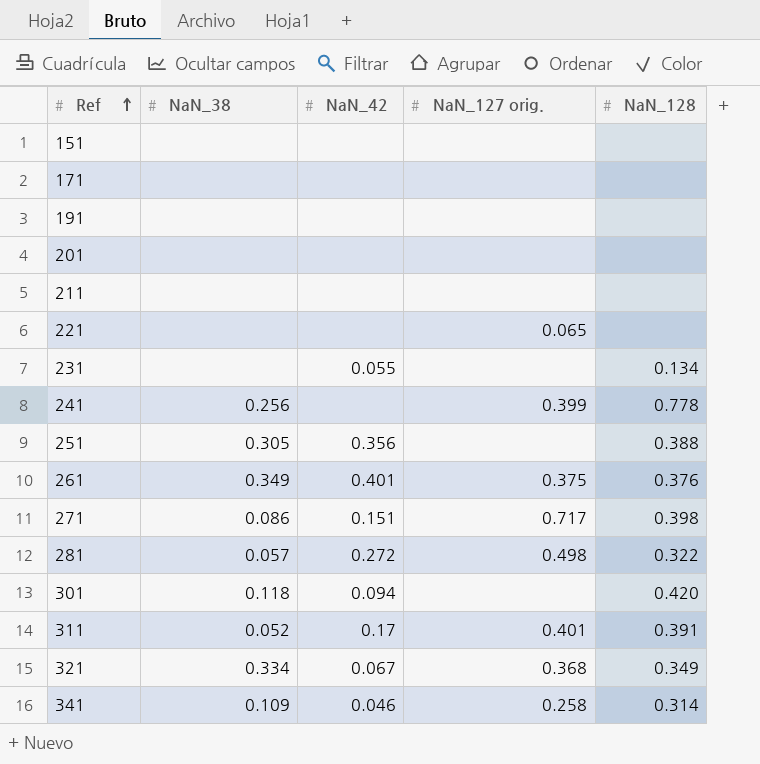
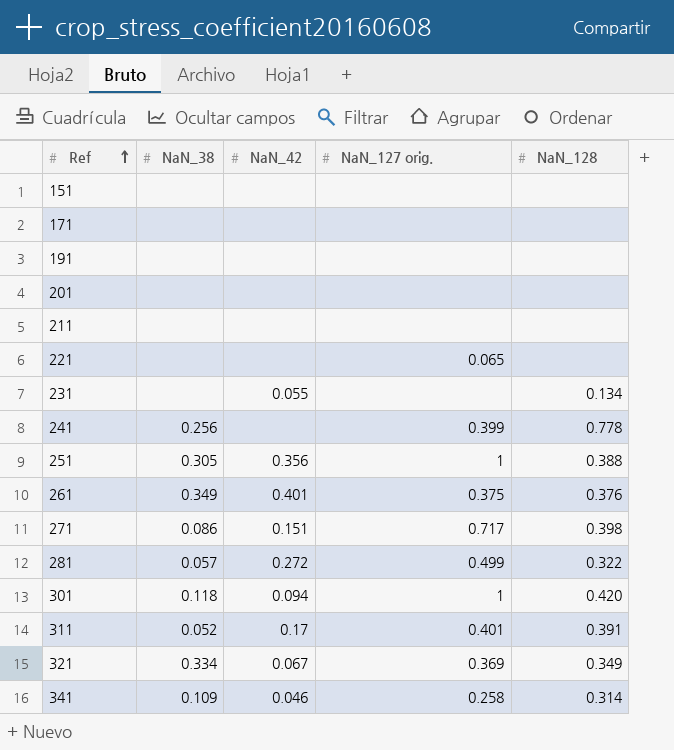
251 | NaN_127 orig.: none -> 1
281 | NaN_127 orig.: 0.498 -> 0.499
301 | NaN_127 orig.: none -> 1
321 | NaN_127 orig.: 0.368 -> 0.369

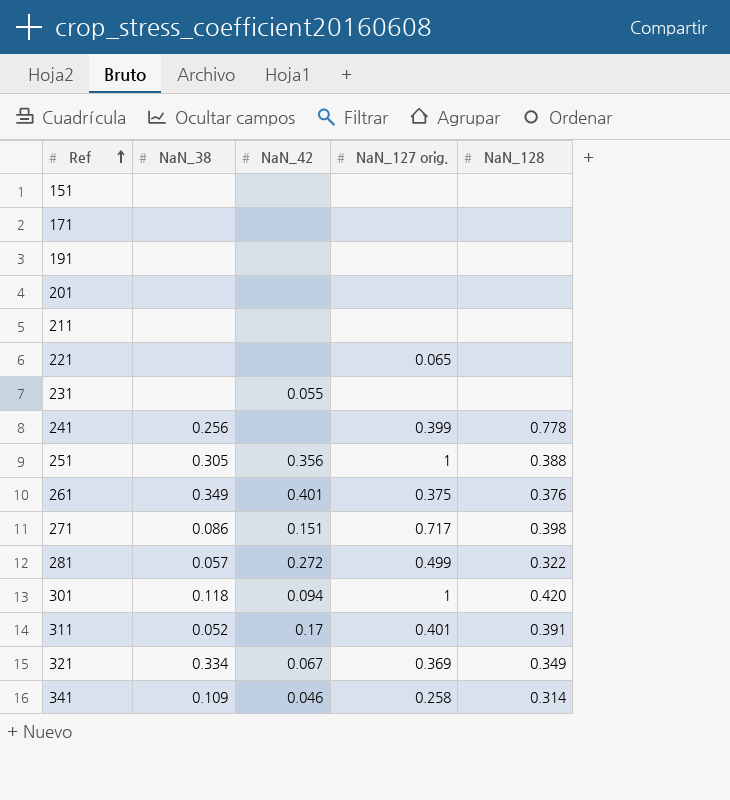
231 | NaN_128: 0.134 -> none

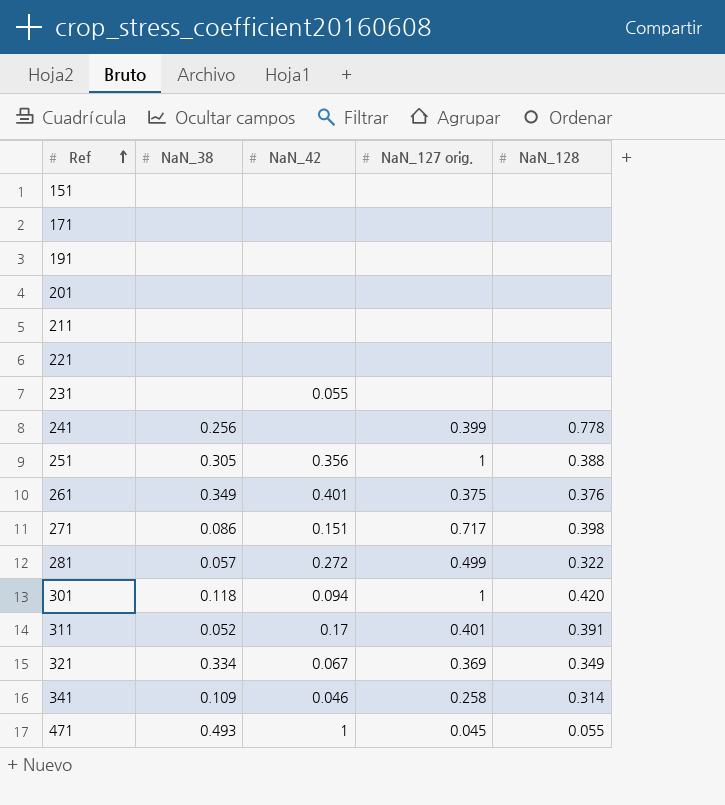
221 | NaN_127 orig.: 0.065 -> none
row 471: none -> 0.493 | 1 | 0.045 | 0.055

